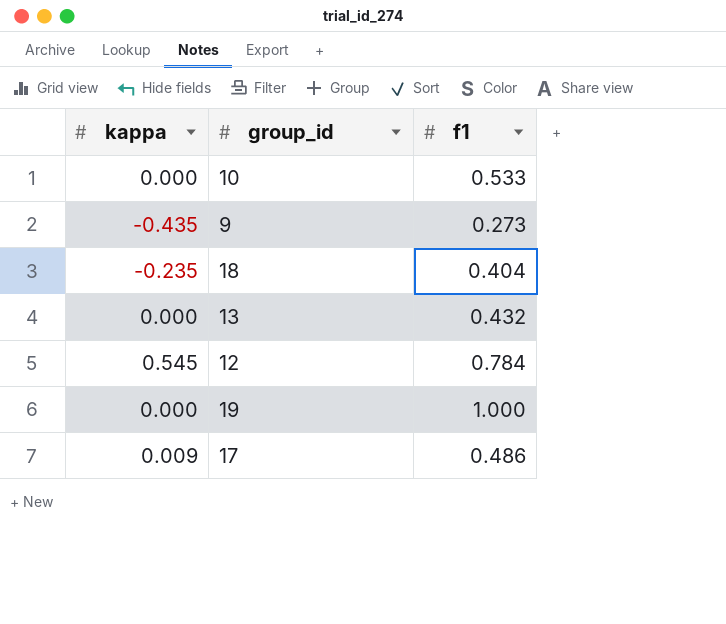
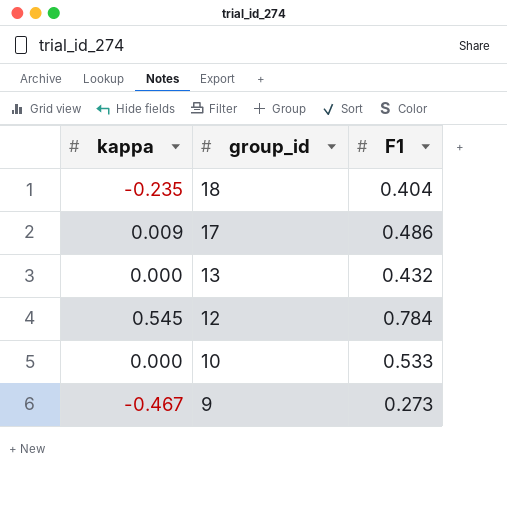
row order: none -> group_id descending
column name: f1 -> F1
row 19: 0.000 | 1.000 -> none
9 | kappa: -0.435 -> -0.467

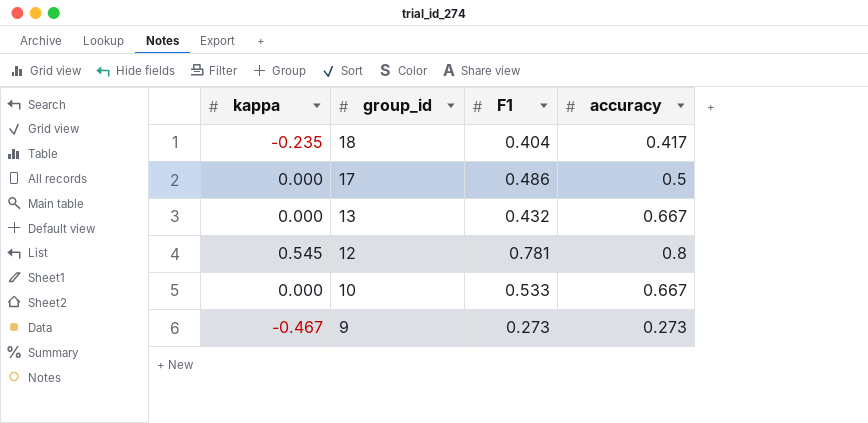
column accuracy | position: none -> 4
17 | kappa: 0.009 -> 0.000
12 | F1: 0.784 -> 0.781

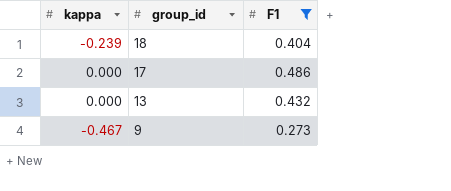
filter: none -> F1 <= 0.486
column accuracy | position: 4 -> none
18 | kappa: -0.235 -> -0.239

